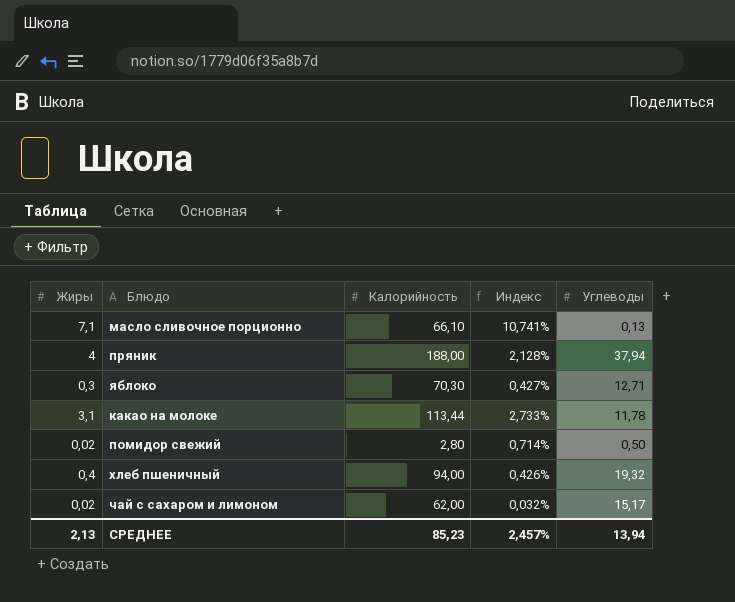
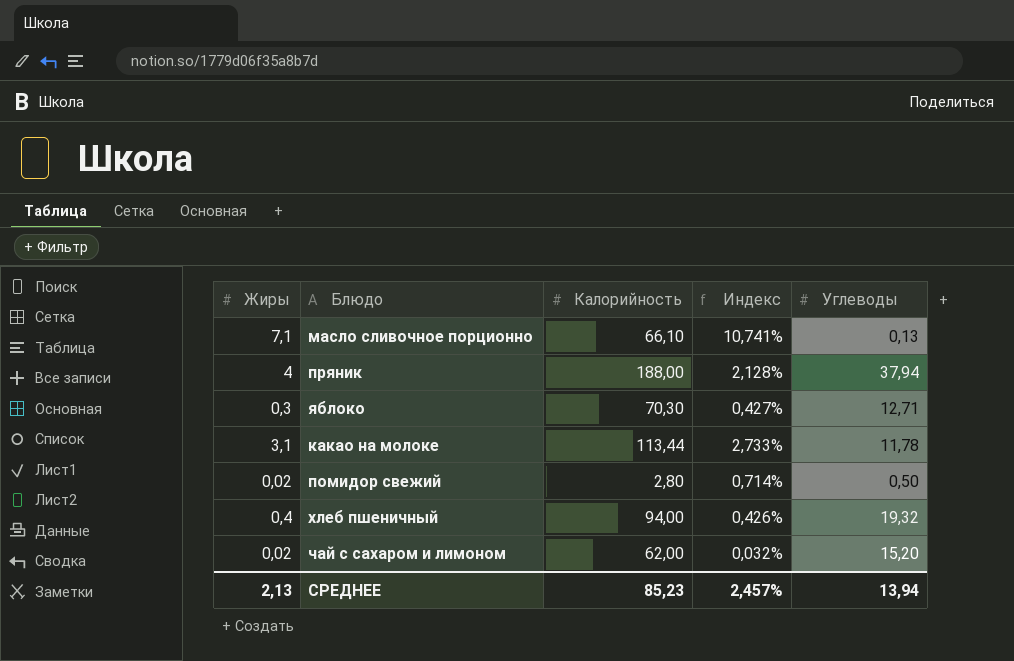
чай с сахаром и лимоном | Углеводы: 15,17 -> 15,20

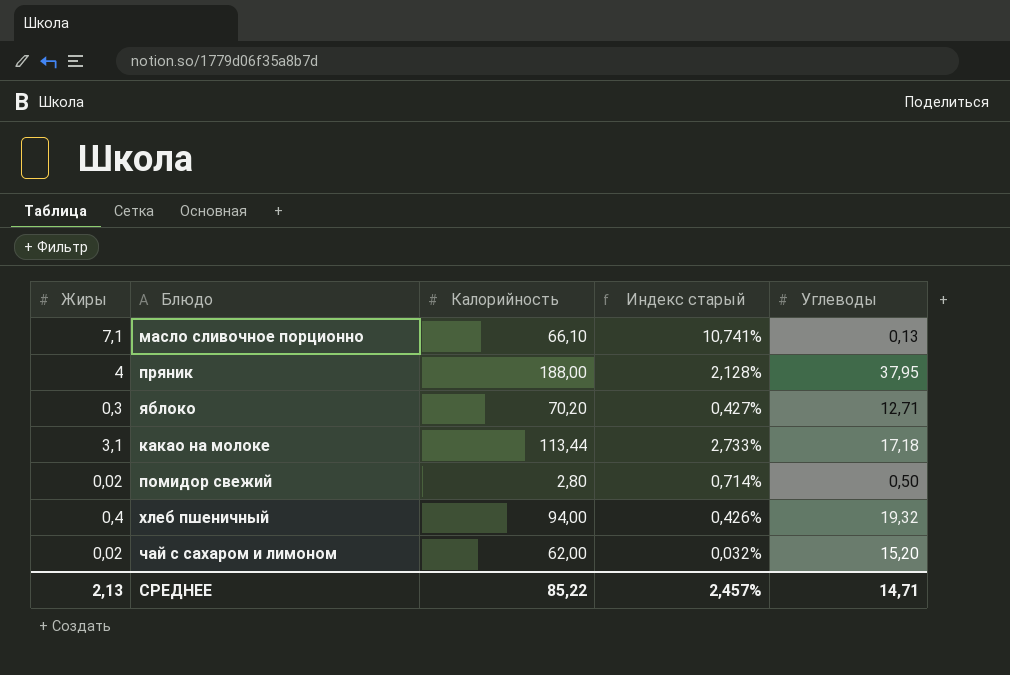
column name: Индекс -> Индекс старый
пряник | Углеводы: 37,94 -> 37,95
яблоко | Калорийность: 70,30 -> 70,20
какао на молоке | Углеводы: 11,78 -> 17,18
СРЕДНЕЕ | Калорийность: 85,23 -> 85,22
СРЕДНЕЕ | Углеводы: 13,94 -> 14,71

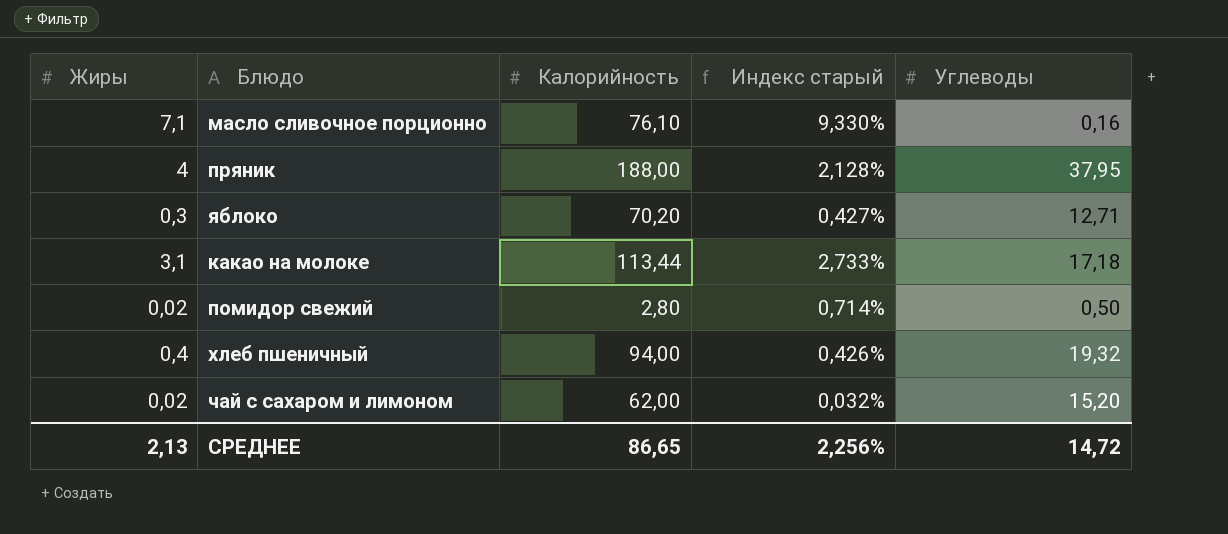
масло сливочное порционно | Калорийность: 66,10 -> 76,10
масло сливочное порционно | Индекс старый: 10,741% -> 9,330%
масло сливочное порционно | Углеводы: 0,13 -> 0,16
СРЕДНЕЕ | Калорийность: 85,22 -> 86,65
СРЕДНЕЕ | Индекс старый: 2,457% -> 2,256%
СРЕДНЕЕ | Углеводы: 14,71 -> 14,72

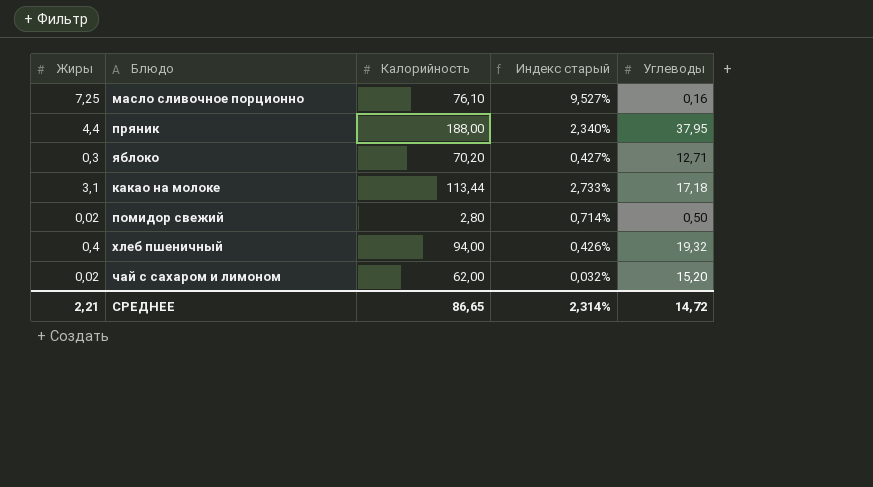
масло сливочное порционно | Жиры: 7,1 -> 7,25
масло сливочное порционно | Индекс старый: 9,330% -> 9,527%
пряник | Жиры: 4 -> 4,4
пряник | Индекс старый: 2,128% -> 2,340%
СРЕДНЕЕ | Жиры: 2,13 -> 2,21
СРЕДНЕЕ | Индекс старый: 2,256% -> 2,314%

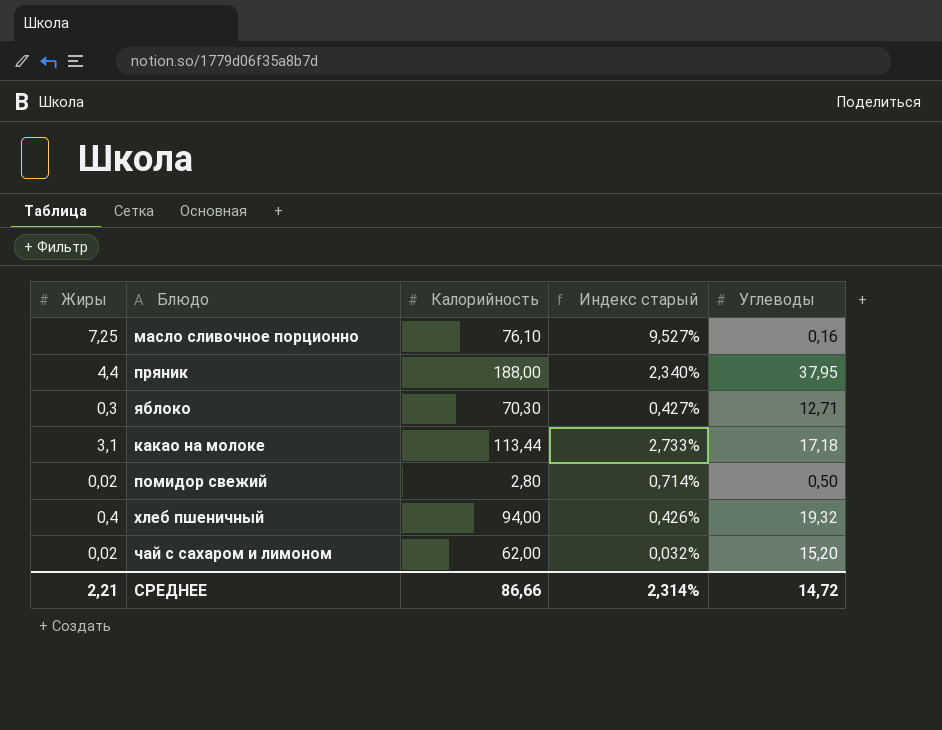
яблоко | Калорийность: 70,20 -> 70,30
СРЕДНЕЕ | Калорийность: 86,65 -> 86,66

